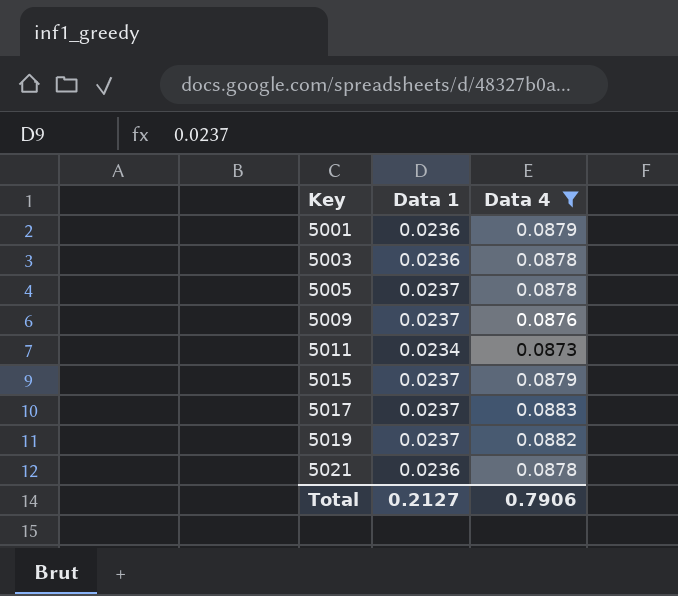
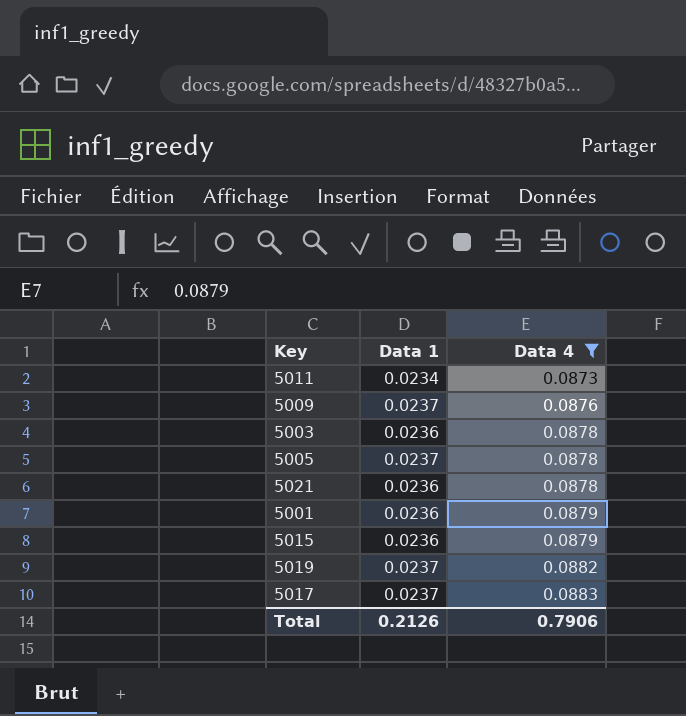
row order: Key ascending -> Data 4 ascending
5015 | Data 1: 0.0237 -> 0.0236
Total | Data 1: 0.2127 -> 0.2126

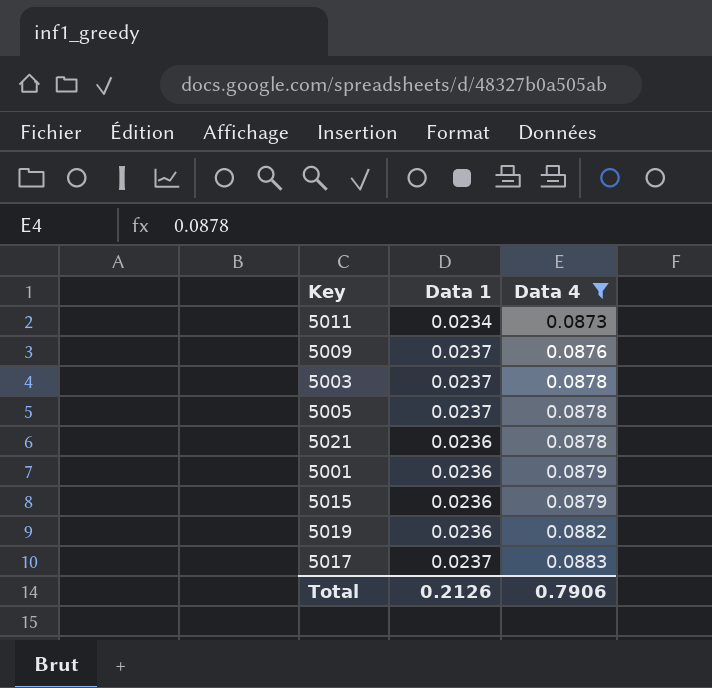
5003 | Data 1: 0.0236 -> 0.0237
5019 | Data 1: 0.0237 -> 0.0236

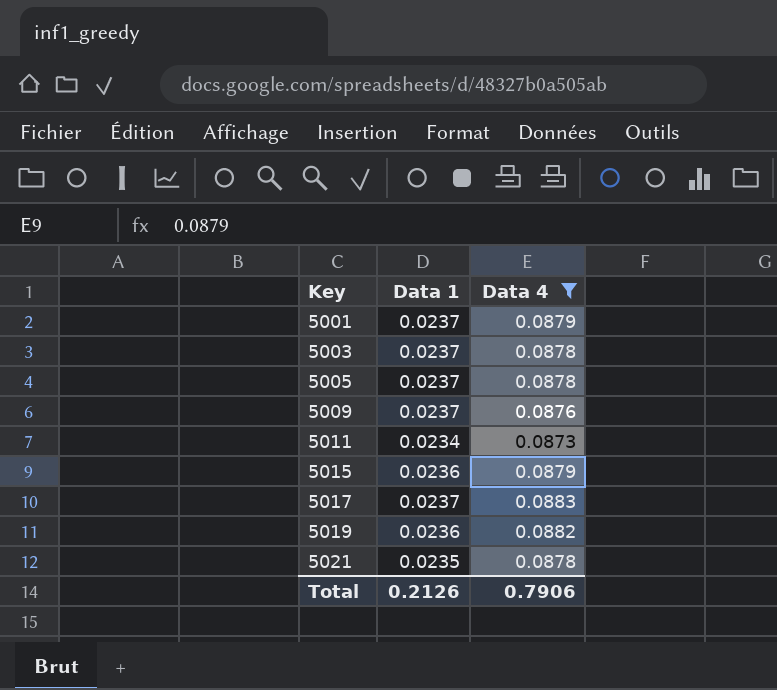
row order: Data 4 ascending -> Key ascending
5001 | Data 1: 0.0236 -> 0.0237
5021 | Data 1: 0.0236 -> 0.0235

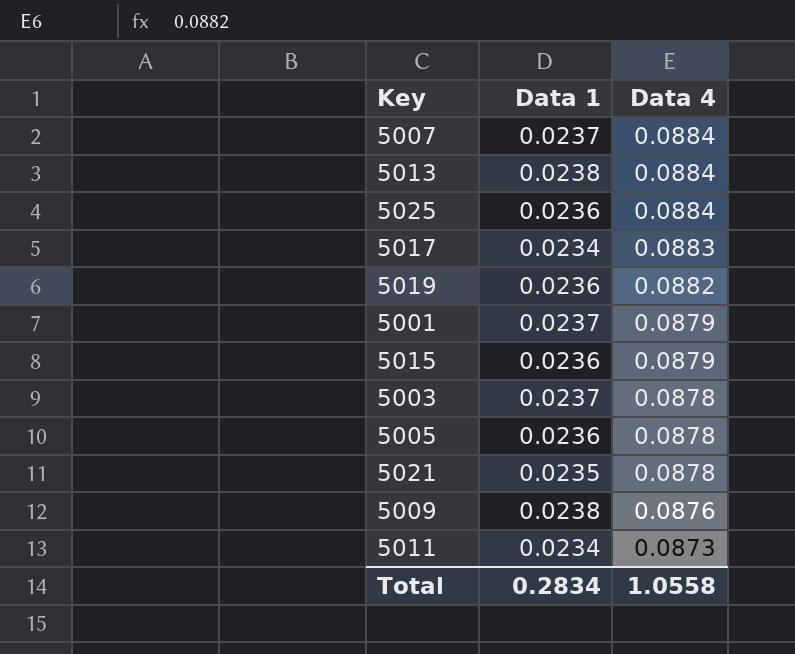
filter: Data 4 != 0.0884 -> none
row order: Key ascending -> Data 4 descending
5017 | Data 1: 0.0237 -> 0.0234
5005 | Data 1: 0.0237 -> 0.0236
5009 | Data 1: 0.0237 -> 0.0238
Total | Data 1: 0.2126 -> 0.2834
Total | Data 4: 0.7906 -> 1.0558

